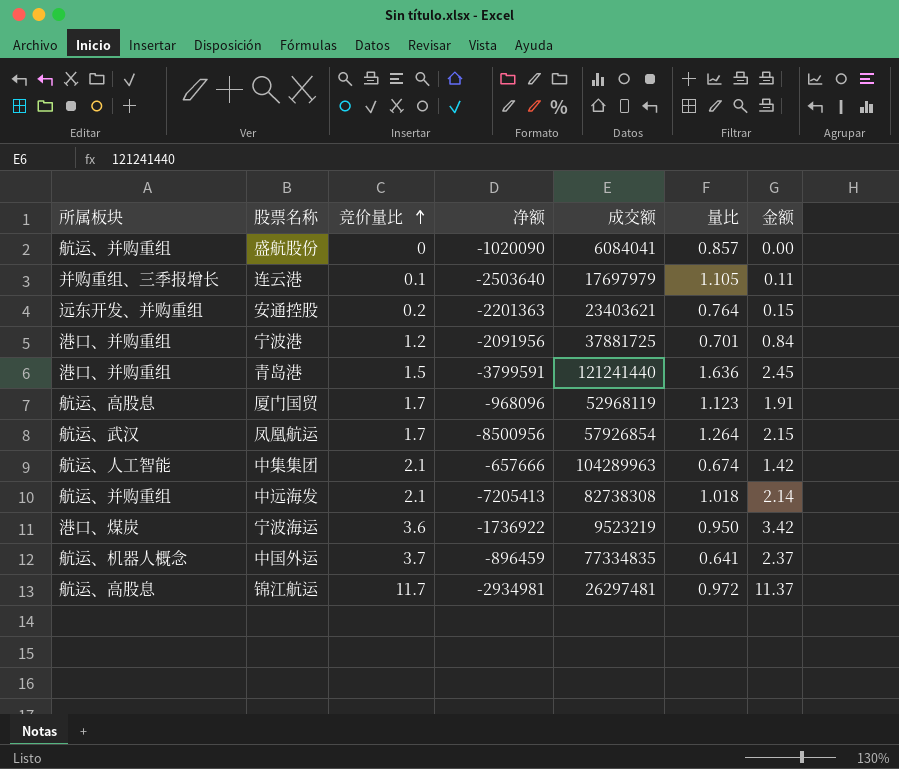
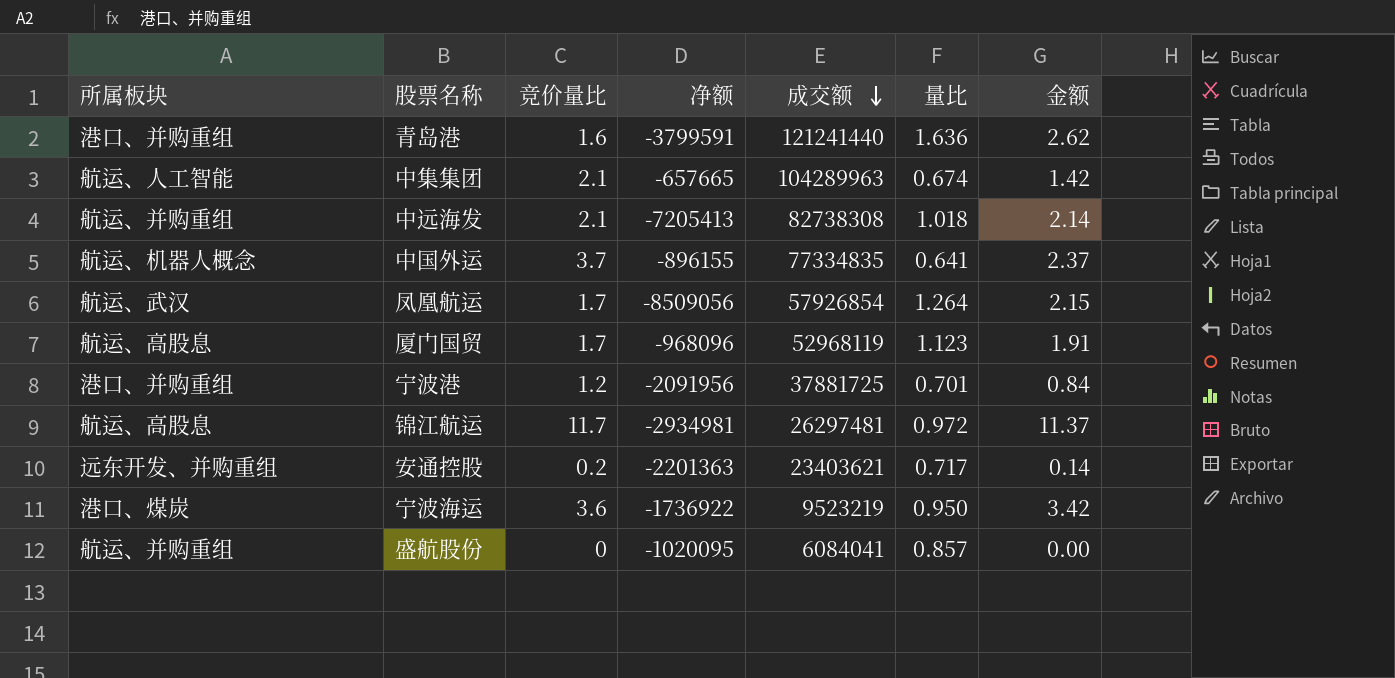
row order: 竞价量比 ascending -> 成交额 descending
row 连云港: 并购重组、三季报增长 | 0.1 | -2503640 | 17697979 | 1.105 | 0.11 -> none
青岛港 | 竞价量比: 1.5 -> 1.6
青岛港 | 金额: 2.45 -> 2.62
中集集团 | 净额: -657666 -> -657665
中国外运 | 净额: -896459 -> -896155
凤凰航运 | 净额: -8500956 -> -8509056
安通控股 | 量比: 0.764 -> 0.717
安通控股 | 金额: 0.15 -> 0.14
盛航股份 | 净额: -1020090 -> -1020095

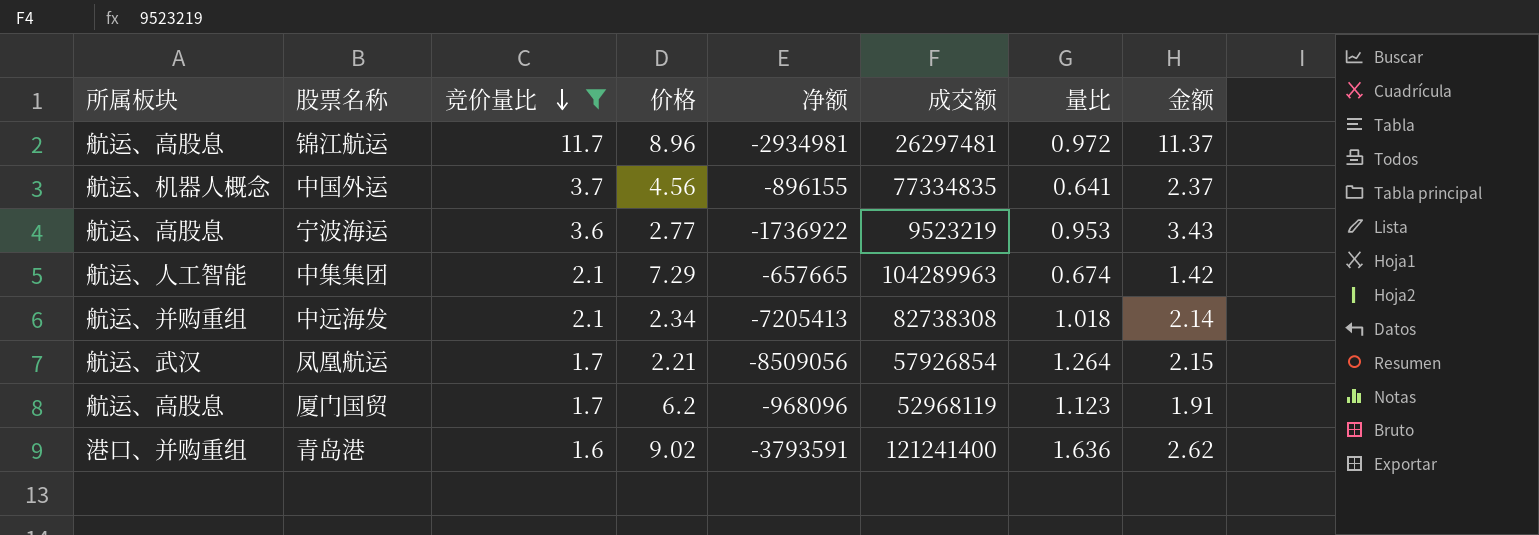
filter: none -> 竞价量比 >= 1.6
row order: 成交额 descending -> 竞价量比 descending
column 价格 | position: none -> 4
宁波海运 | 所属板块: 港口、煤炭 -> 航运、高股息
宁波海运 | 量比: 0.950 -> 0.953
宁波海运 | 金额: 3.42 -> 3.43
青岛港 | 净额: -3799591 -> -3793591
青岛港 | 成交额: 121241440 -> 121241400

